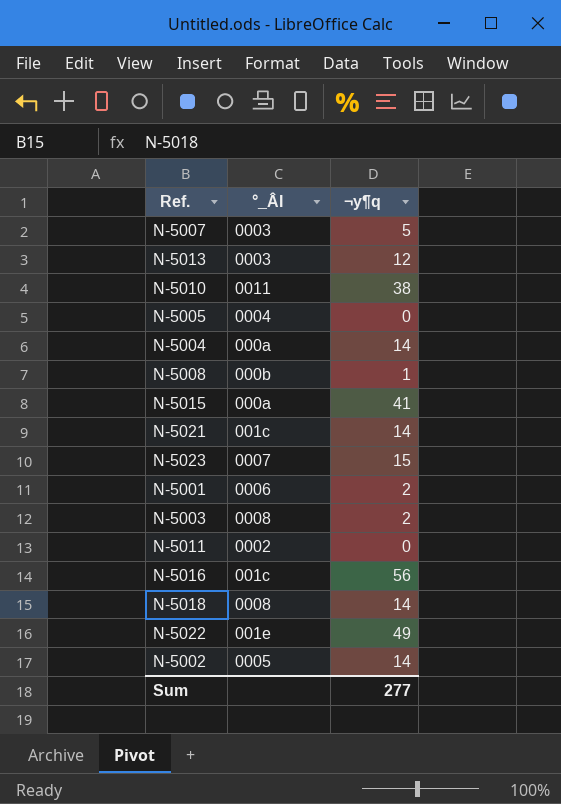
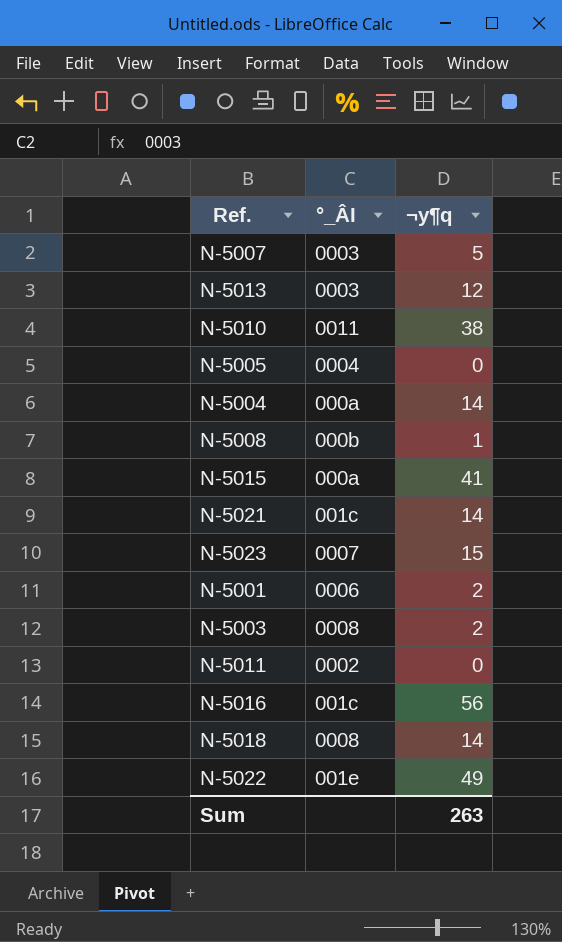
row N-5002: 0005 | 14 -> none
Sum | ¬y¶q: 277 -> 263

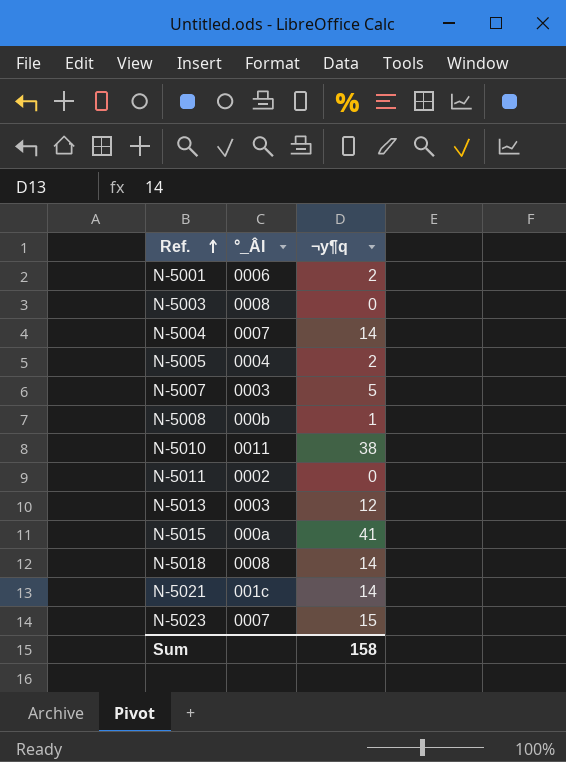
row order: none -> Ref. ascending
row N-5016: 001c | 56 -> none
row N-5022: 001e | 49 -> none
N-5003 | ¬y¶q: 2 -> 0
N-5004 | °_ÂI: 000a -> 0007
N-5005 | ¬y¶q: 0 -> 2
Sum | ¬y¶q: 263 -> 158

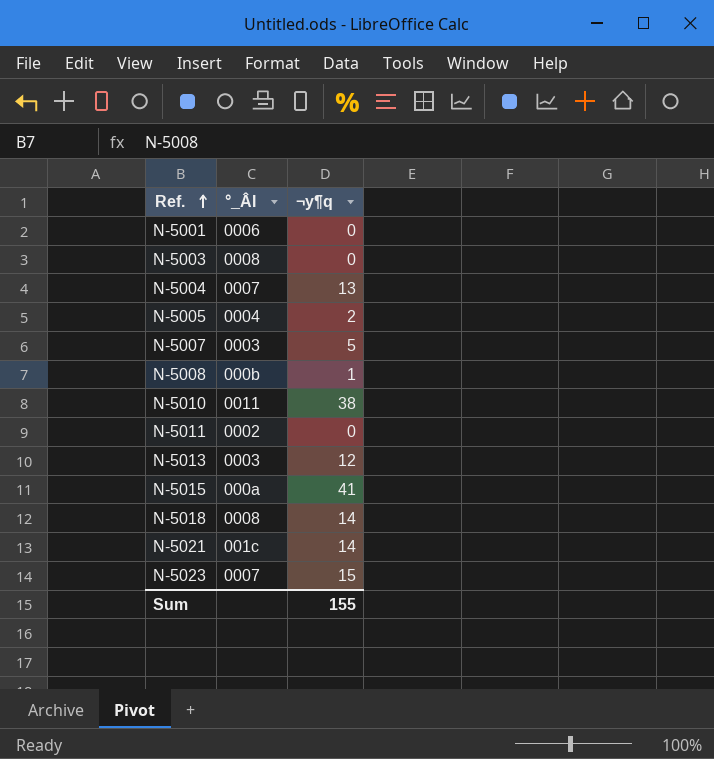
N-5001 | ¬y¶q: 2 -> 0
N-5004 | ¬y¶q: 14 -> 13
Sum | ¬y¶q: 158 -> 155

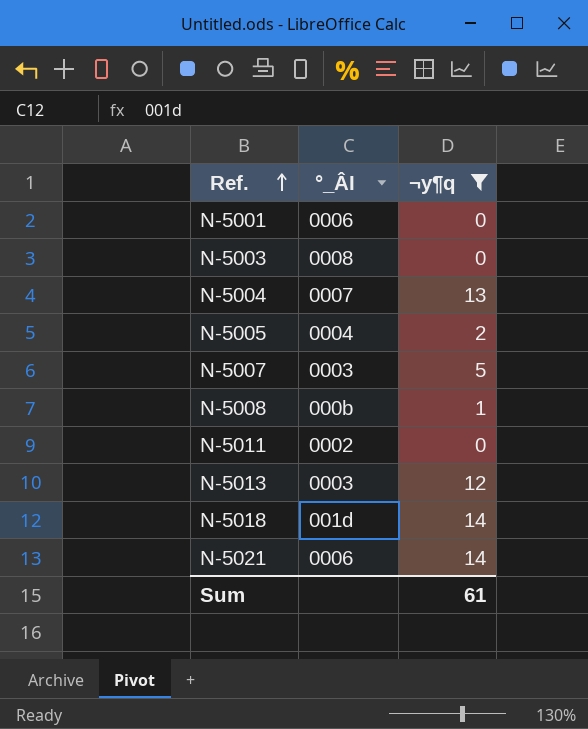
filter: none -> ¬y¶q <= 14
N-5018 | °_ÂI: 0008 -> 001d
N-5021 | °_ÂI: 001c -> 0006
Sum | ¬y¶q: 155 -> 61

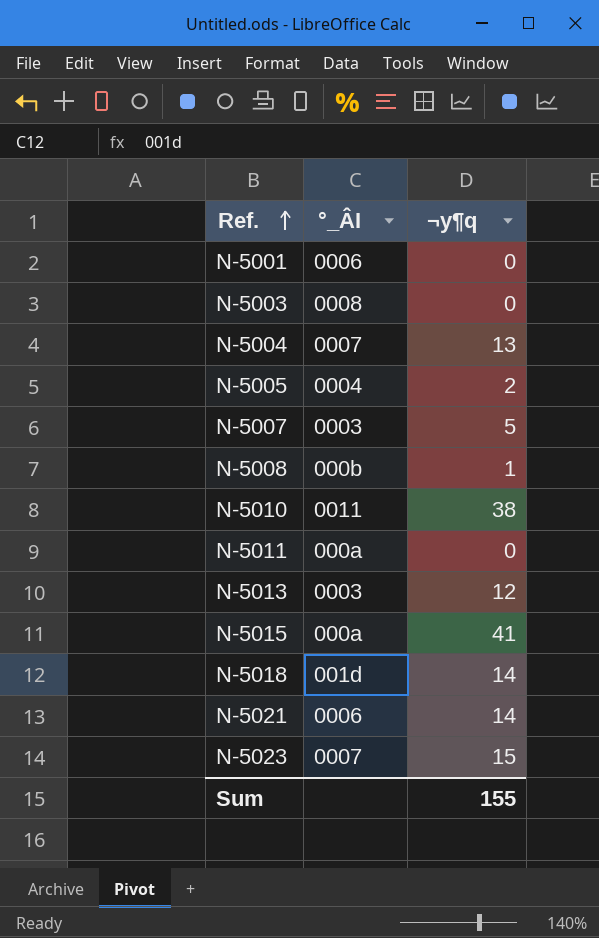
filter: ¬y¶q <= 14 -> none
N-5011 | °_ÂI: 0002 -> 000a
Sum | ¬y¶q: 61 -> 155

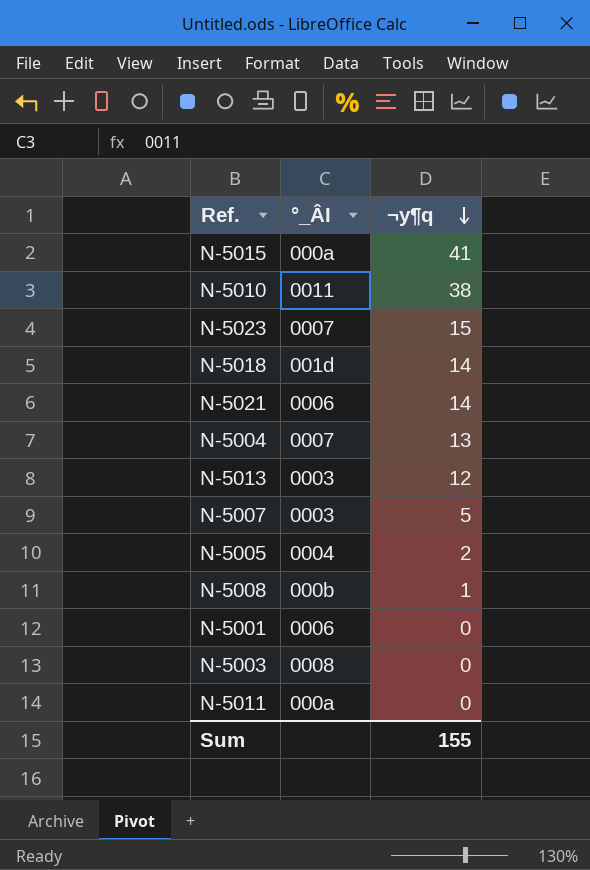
row order: Ref. ascending -> ¬y¶q descending

